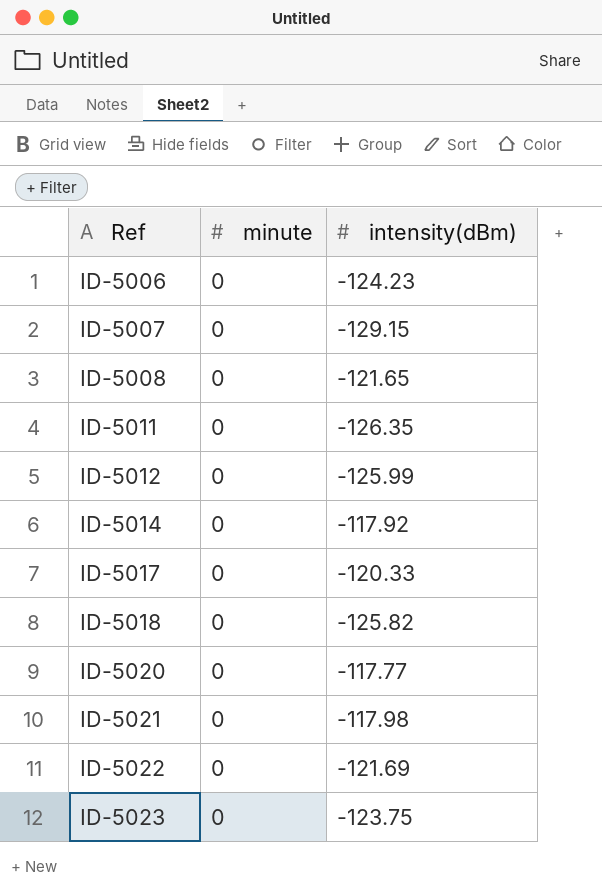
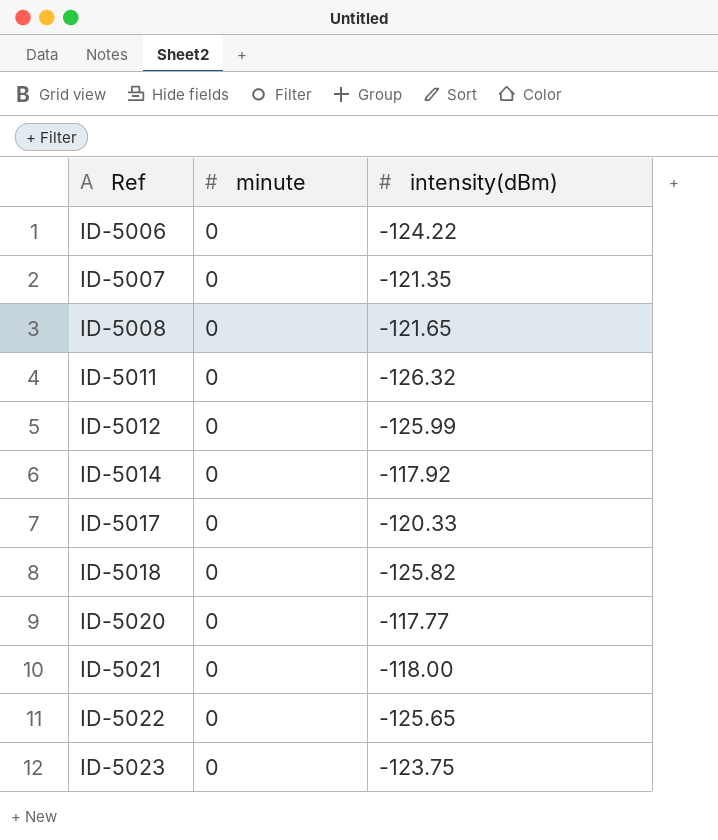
ID-5006 | intensity(dBm): -124.23 -> -124.22
ID-5007 | intensity(dBm): -129.15 -> -121.35
ID-5011 | intensity(dBm): -126.35 -> -126.32
ID-5021 | intensity(dBm): -117.98 -> -118.00
ID-5022 | intensity(dBm): -121.69 -> -125.65

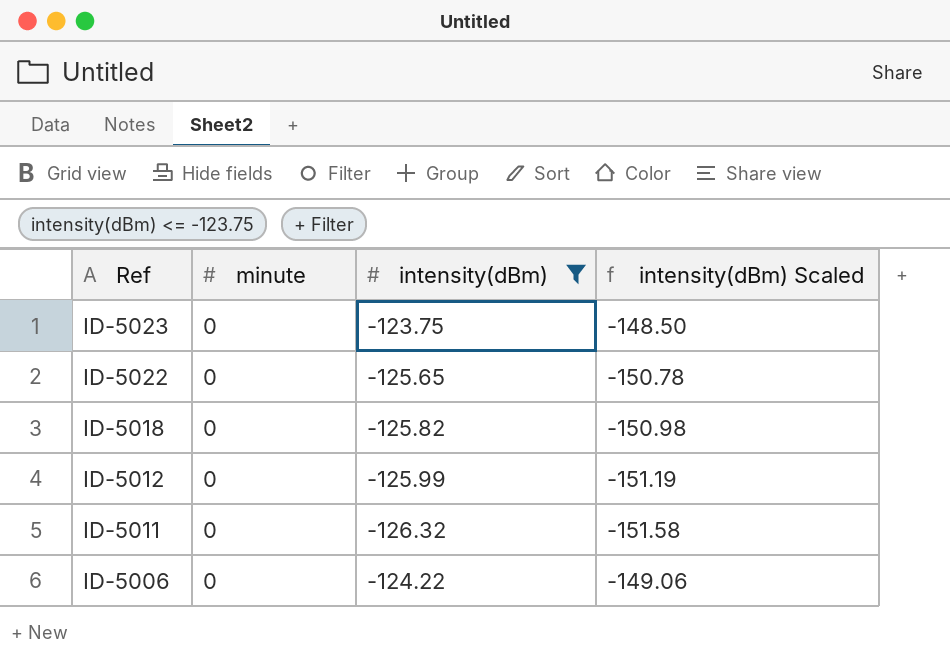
filter: none -> intensity(dBm) <= -123.75
row order: Ref ascending -> Ref descending
column intensity(dBm) Scaled | formula: none -> [intensity(dBm)] * 1.2

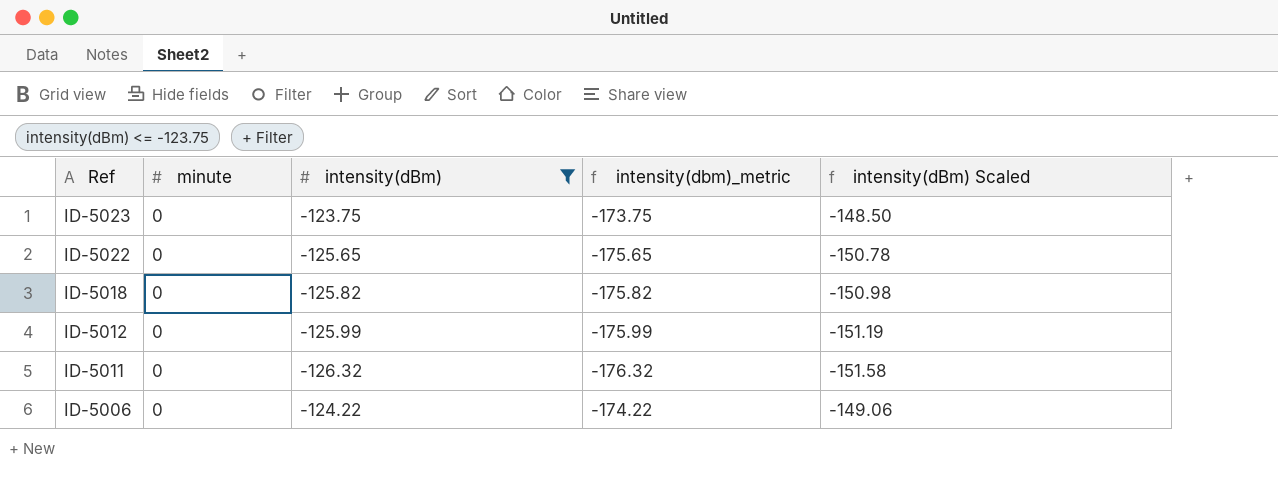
column intensity(dbm)_metric | formula: none -> [intensity(dBm)] - 50

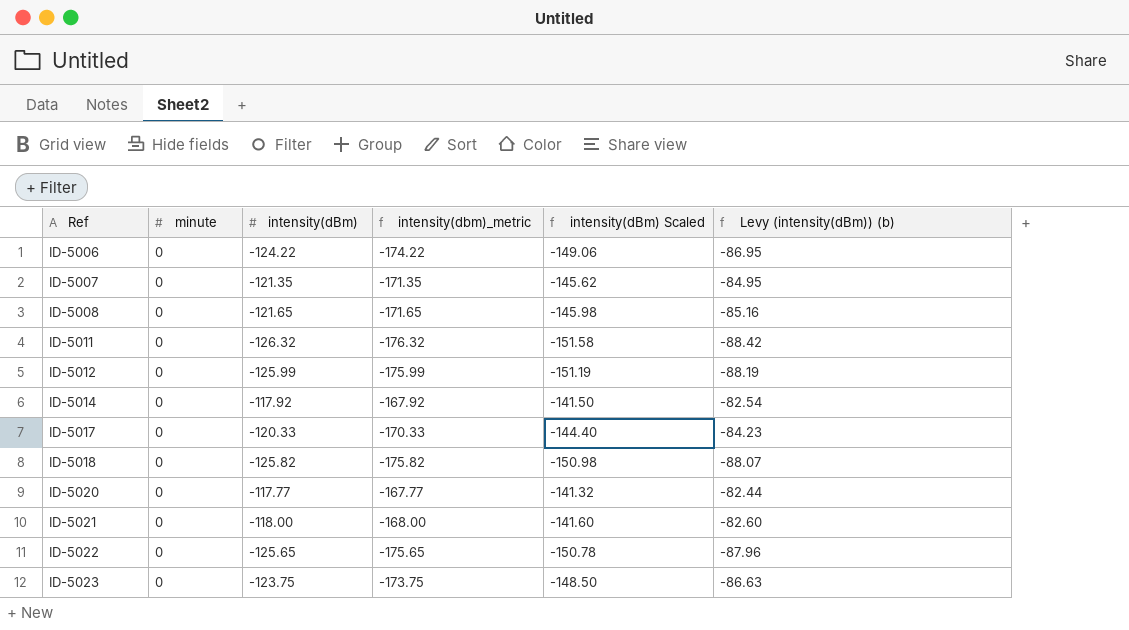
filter: intensity(dBm) <= -123.75 -> none
row order: Ref descending -> Ref ascending
column Levy (intensity(dBm)) (b) | formula: none -> [intensity(dBm)] * 0.7

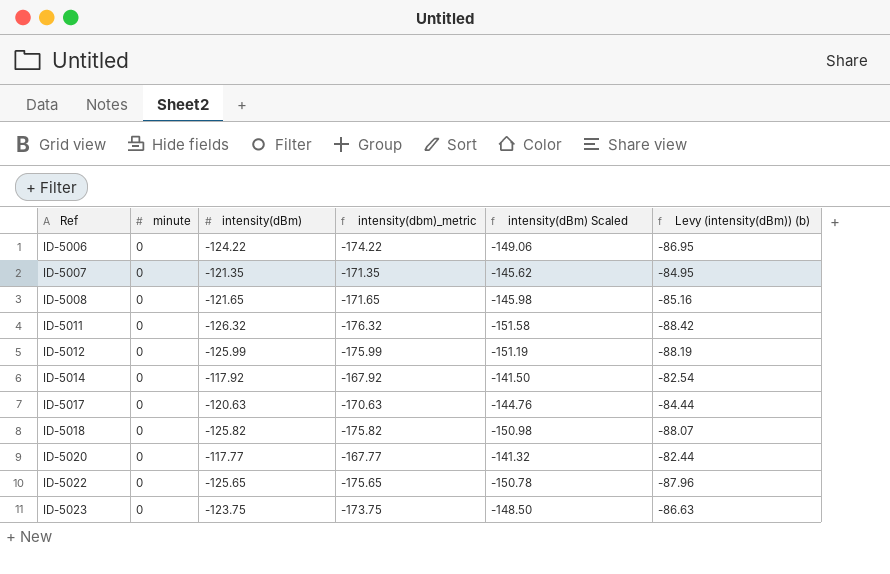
row ID-5021: 0 | -118.00 | -168.00 | -141.60 | -82.60 -> none
ID-5017 | intensity(dBm): -120.33 -> -120.63
ID-5017 | intensity(dbm)_metric: -170.33 -> -170.63
ID-5017 | intensity(dBm) Scaled: -144.40 -> -144.76
ID-5017 | Levy (intensity(dBm)) (b): -84.23 -> -84.44

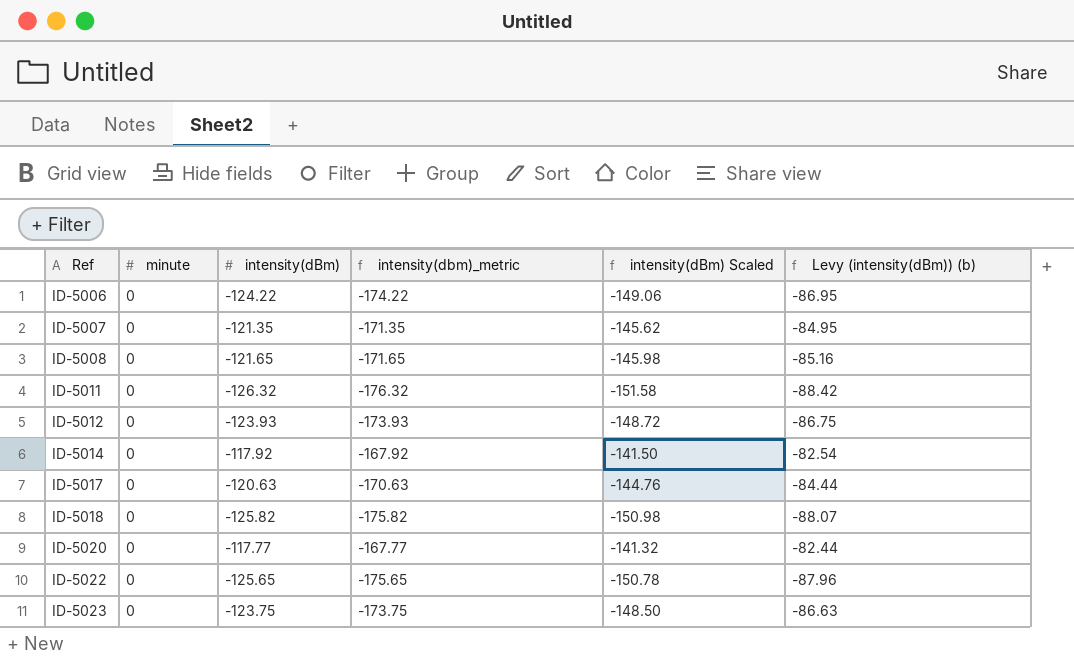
ID-5012 | intensity(dBm): -125.99 -> -123.93
ID-5012 | intensity(dbm)_metric: -175.99 -> -173.93
ID-5012 | intensity(dBm) Scaled: -151.19 -> -148.72
ID-5012 | Levy (intensity(dBm)) (b): -88.19 -> -86.75

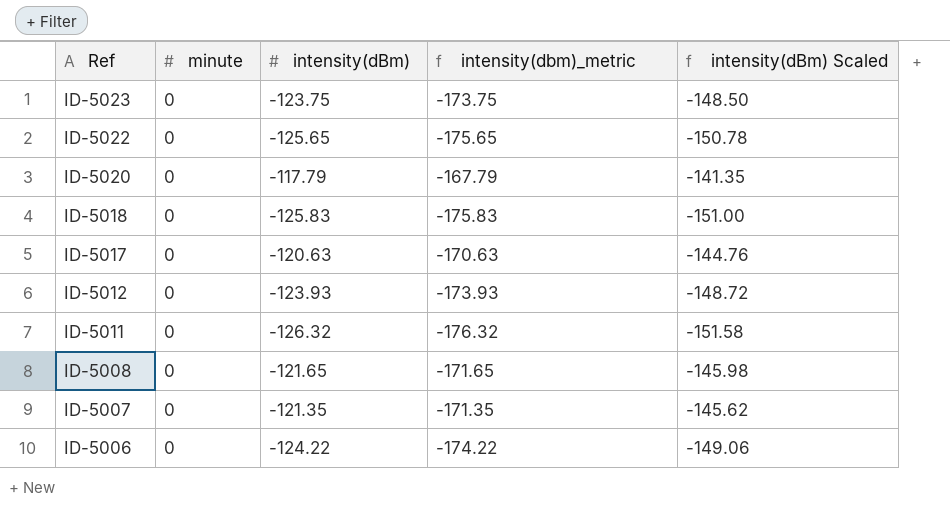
row order: Ref ascending -> Ref descending
column Levy (intensity(dBm)) (b) | formula: [intensity(dBm)] * 0.7 -> none
row ID-5014: 0 | -117.92 | -167.92 | -141.50 | -82.54 -> none
ID-5020 | intensity(dBm): -117.77 -> -117.79
ID-5020 | intensity(dbm)_metric: -167.77 -> -167.79
ID-5020 | intensity(dBm) Scaled: -141.32 -> -141.35
ID-5018 | intensity(dBm): -125.82 -> -125.83
ID-5018 | intensity(dbm)_metric: -175.82 -> -175.83
ID-5018 | intensity(dBm) Scaled: -150.98 -> -151.00

